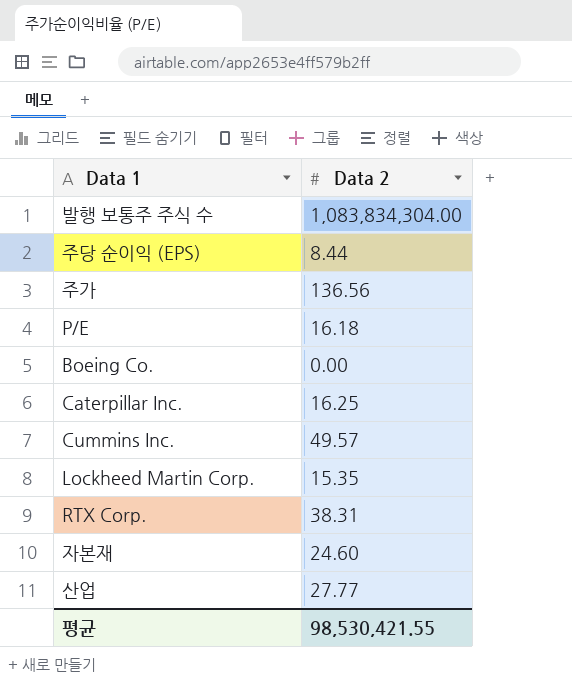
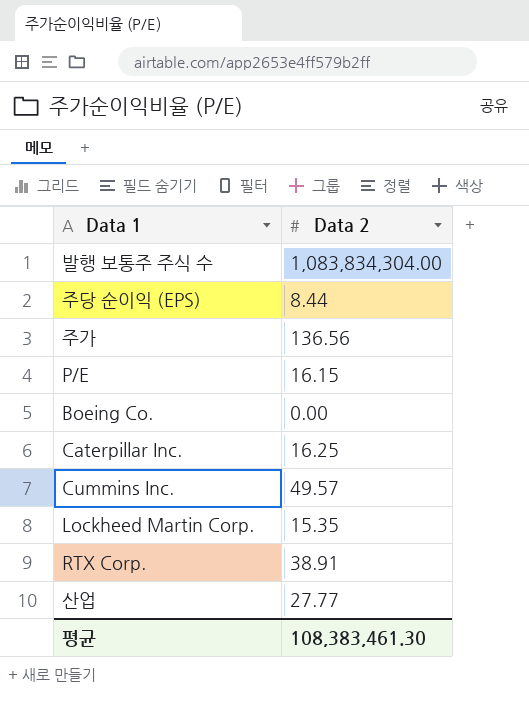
row 자본재: 24.60 -> none
P/E | Data 2: 16.18 -> 16.15
RTX Corp. | Data 2: 38.31 -> 38.91
평균 | Data 2: 98,530,421.55 -> 108,383,461.30

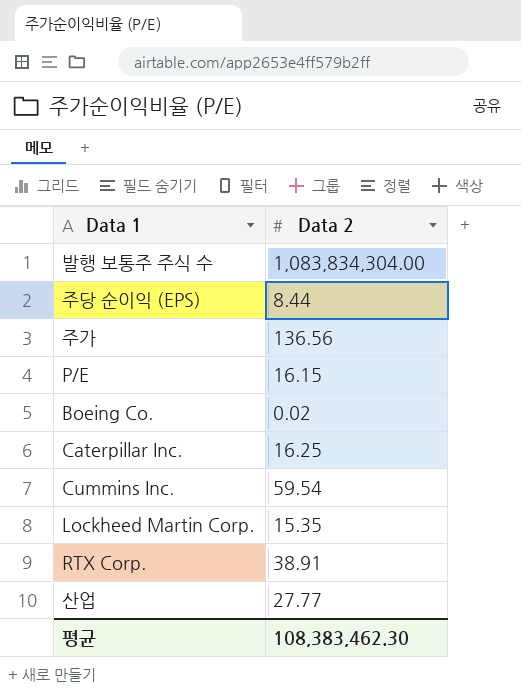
Boeing Co. | Data 2: 0.00 -> 0.02
Cummins Inc. | Data 2: 49.57 -> 59.54
평균 | Data 2: 108,383,461.30 -> 108,383,462.30

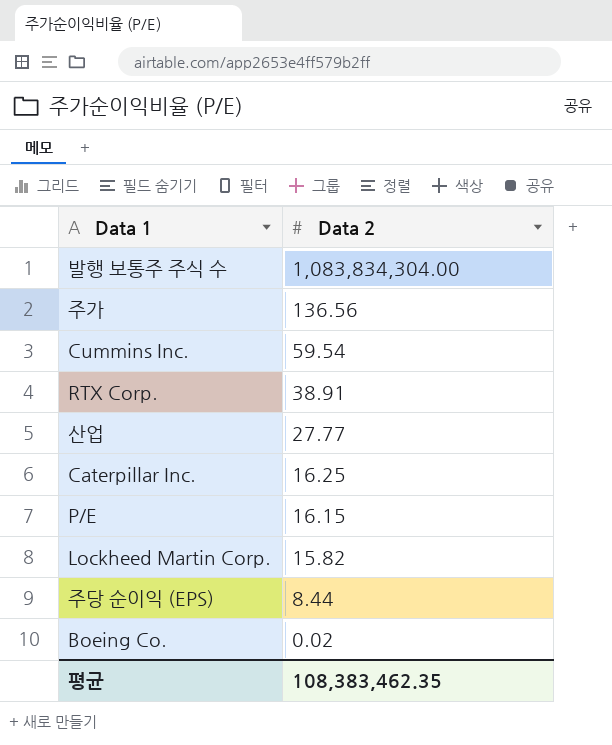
row order: none -> Data 2 descending
Lockheed Martin Corp. | Data 2: 15.35 -> 15.82
평균 | Data 2: 108,383,462.30 -> 108,383,462.35

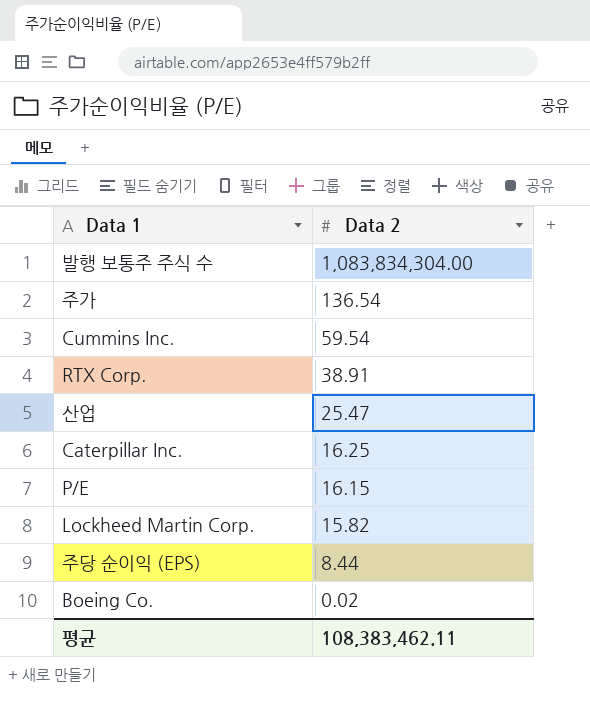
주가 | Data 2: 136.56 -> 136.54
산업 | Data 2: 27.77 -> 25.47
평균 | Data 2: 108,383,462.35 -> 108,383,462.11

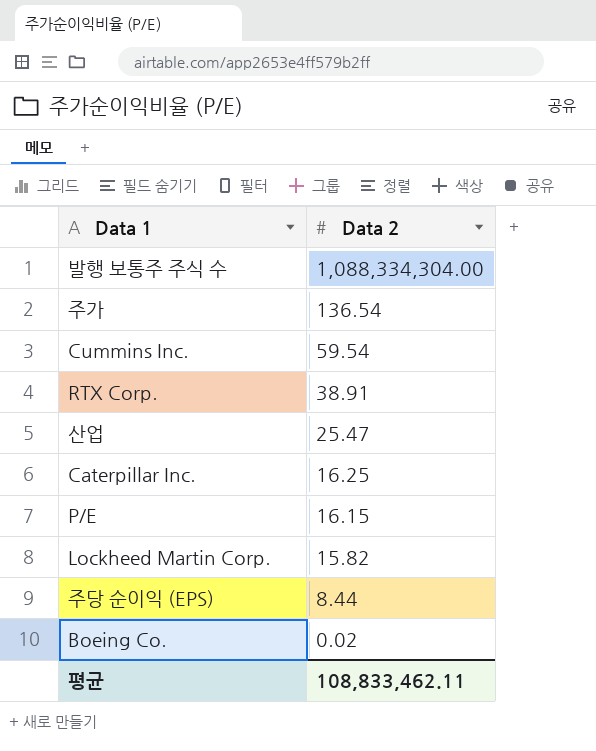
발행 보통주 주식 수 | Data 2: 1,083,834,304.00 -> 1,088,334,304.00
평균 | Data 2: 108,383,462.11 -> 108,833,462.11

